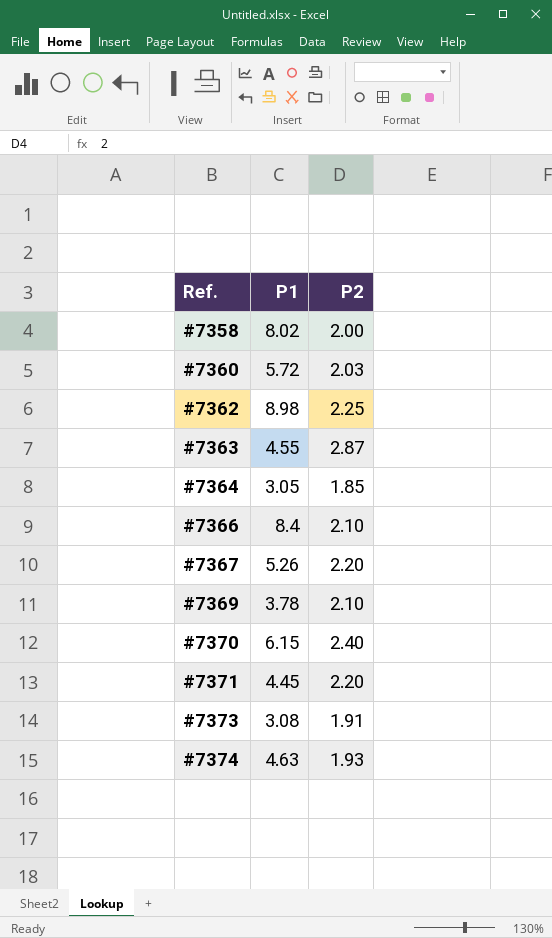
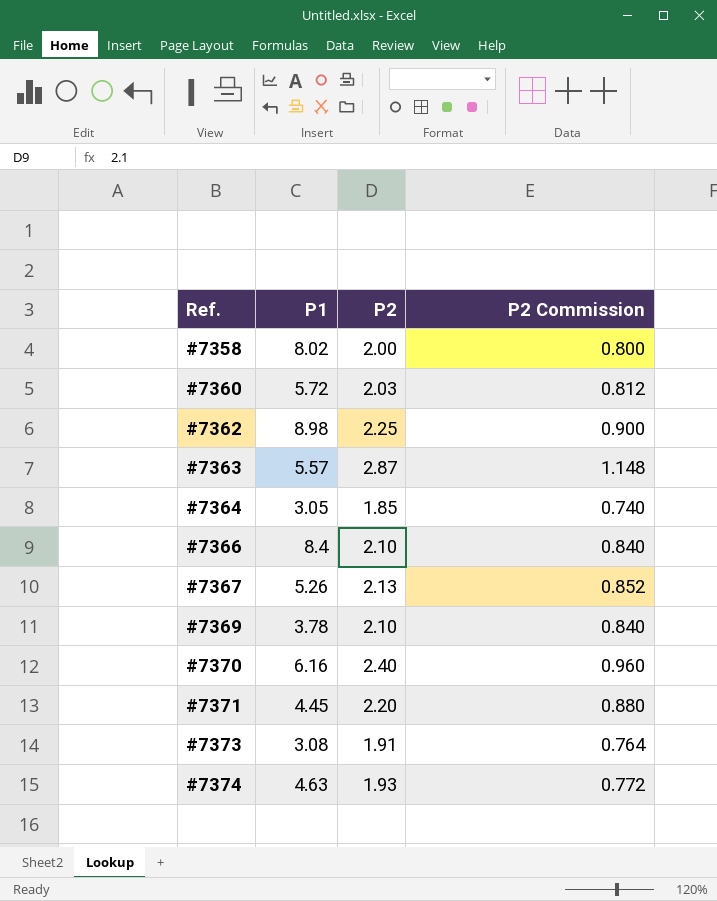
column P2 Commission | formula: none -> [P2] * 0.4
#7363 | P1: 4.55 -> 5.57
#7367 | P2: 2.20 -> 2.13
#7370 | P1: 6.15 -> 6.16

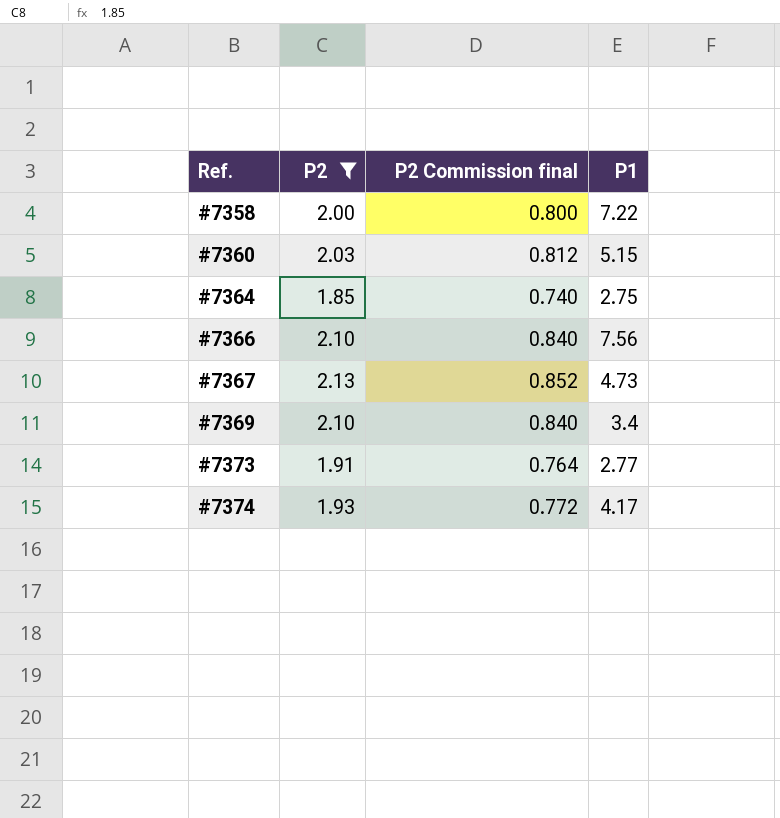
filter: none -> P2 <= 2.13
column name: P2 Commission -> P2 Commission final
column P1 | position: 2 -> 4
#7358 | P1: 8.02 -> 7.22
#7360 | P1: 5.72 -> 5.15
#7364 | P1: 3.05 -> 2.75
#7366 | P1: 8.4 -> 7.56
#7367 | P1: 5.26 -> 4.73
#7369 | P1: 3.78 -> 3.4
#7373 | P1: 3.08 -> 2.77
#7374 | P1: 4.63 -> 4.17

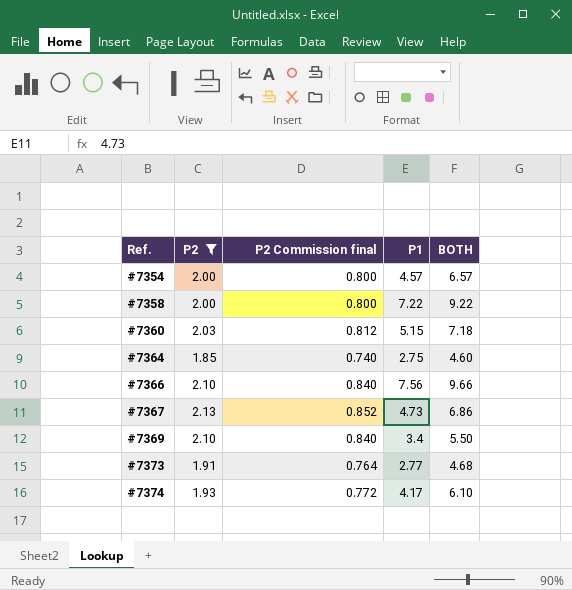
column BOTH | formula: none -> [P2] + [P1]
row #7354: none -> 2.00 | 0.800 | 4.57 | 6.57

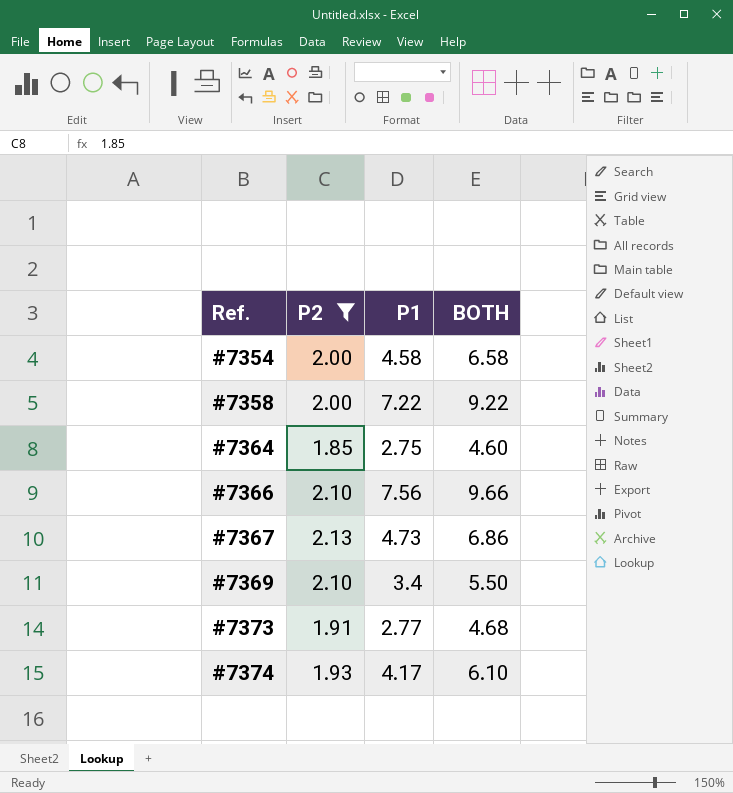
column P2 Commission final | formula: [P2] * 0.4 -> none
row #7360: 2.03 | 0.812 | 5.15 | 7.18 -> none
#7354 | P1: 4.57 -> 4.58
#7354 | BOTH: 6.57 -> 6.58

